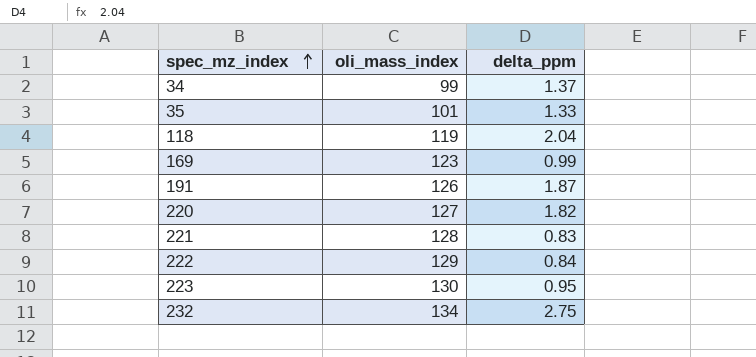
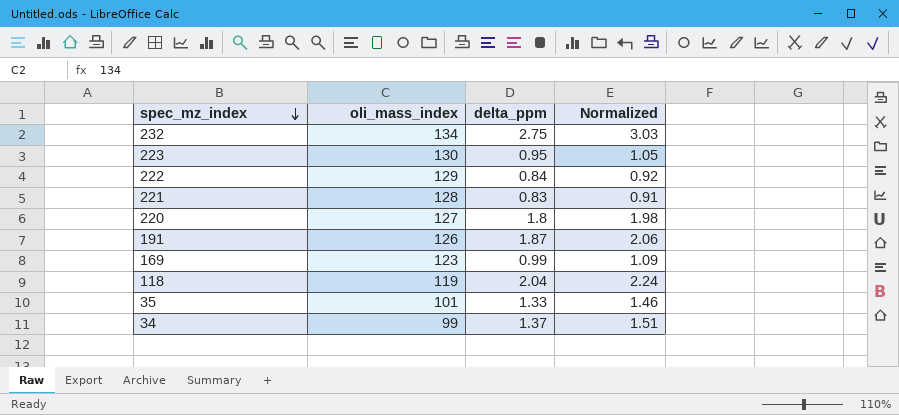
row order: spec_mz_index ascending -> spec_mz_index descending
column Normalized | formula: none -> [delta_ppm] * 1.1
220 | delta_ppm: 1.82 -> 1.8

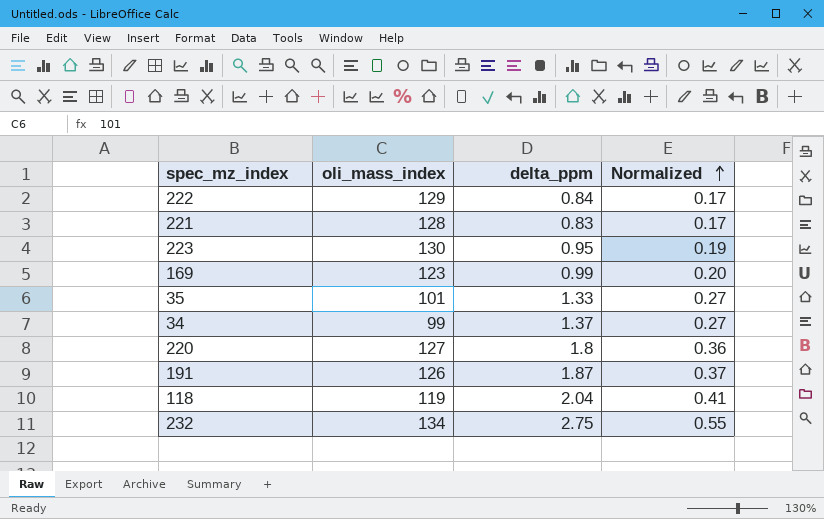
row order: spec_mz_index descending -> Normalized ascending
column Normalized | formula: [delta_ppm] * 1.1 -> [delta_ppm] * 0.2

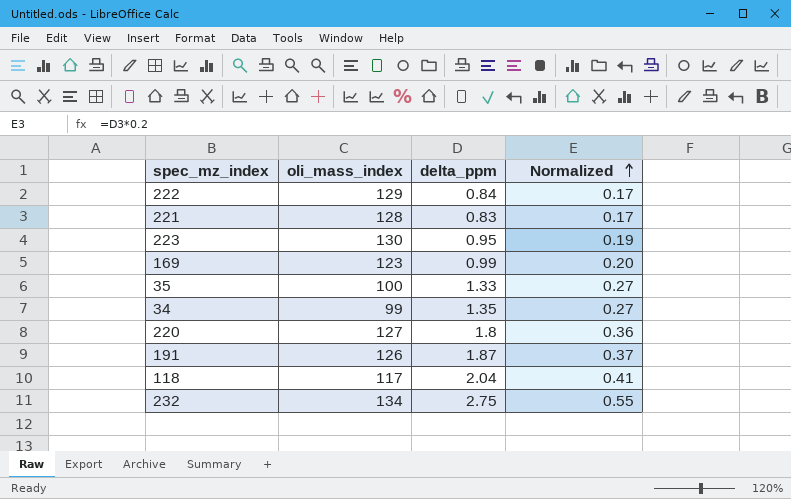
35 | oli_mass_index: 101 -> 100
34 | delta_ppm: 1.37 -> 1.35
118 | oli_mass_index: 119 -> 117

